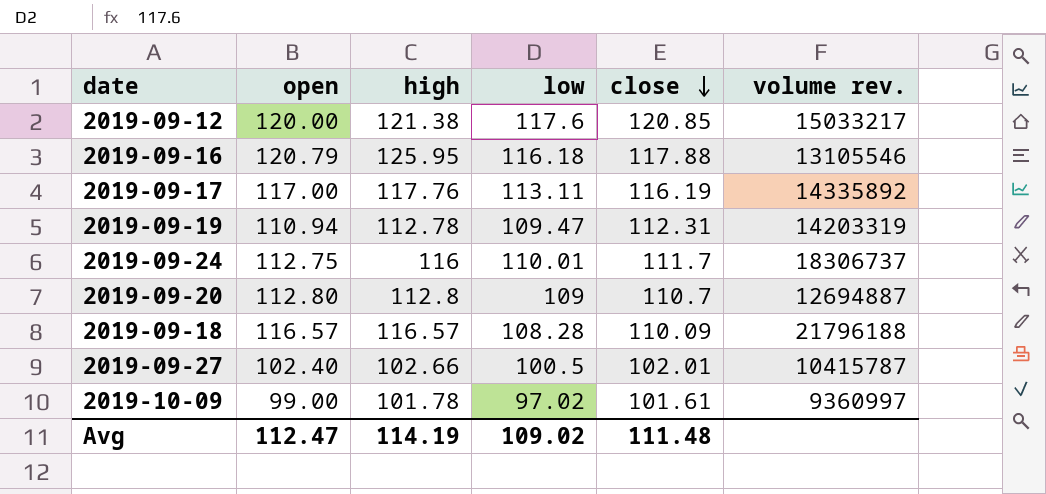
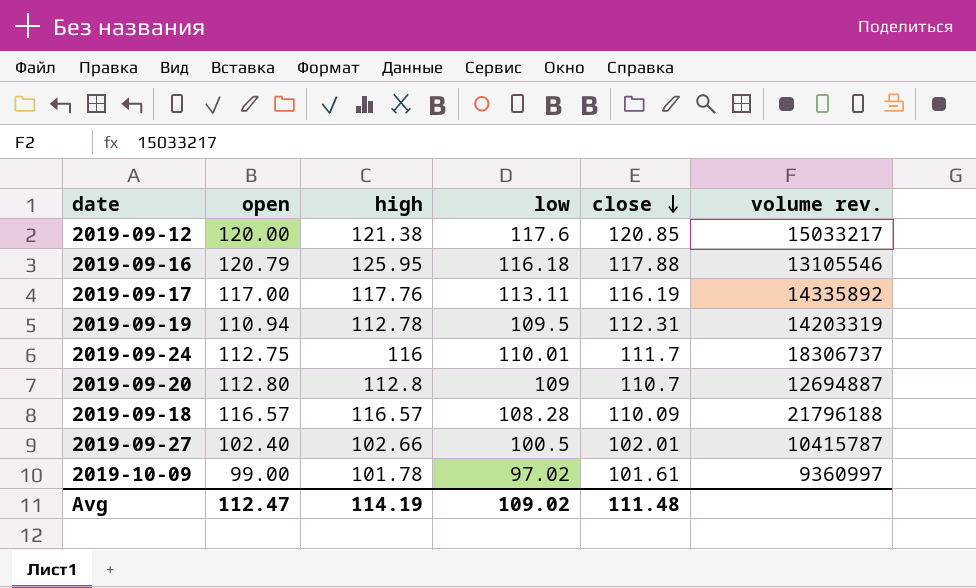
2019-09-19 | low: 109.47 -> 109.5

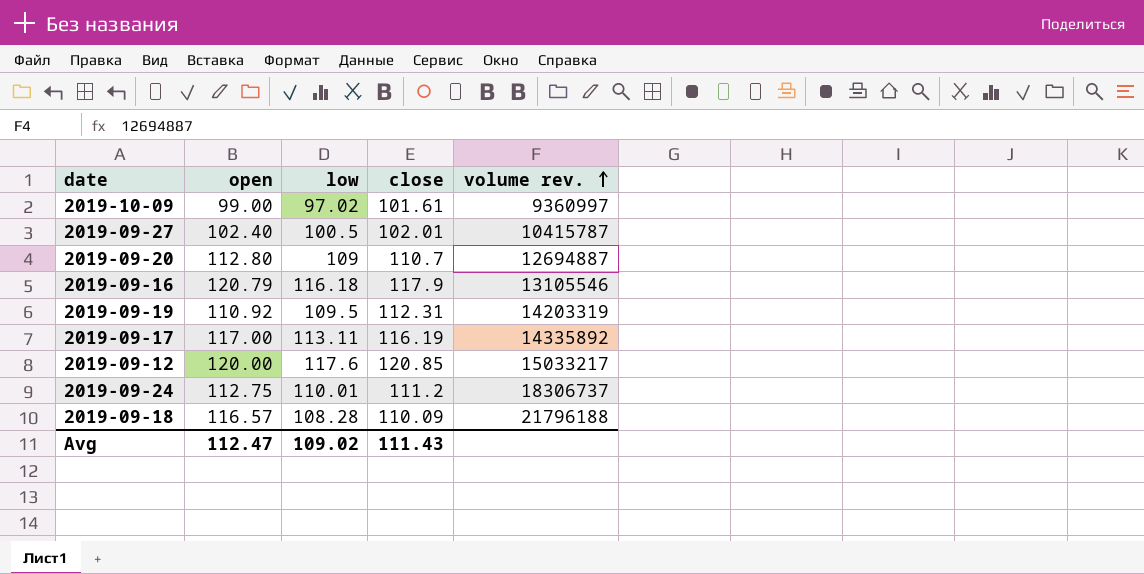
row order: close descending -> volume rev. ascending
column high | position: 3 -> none
2019-09-16 | close: 117.88 -> 117.9
2019-09-19 | open: 110.94 -> 110.92
2019-09-24 | close: 111.7 -> 111.2
Avg | close: 111.48 -> 111.43

